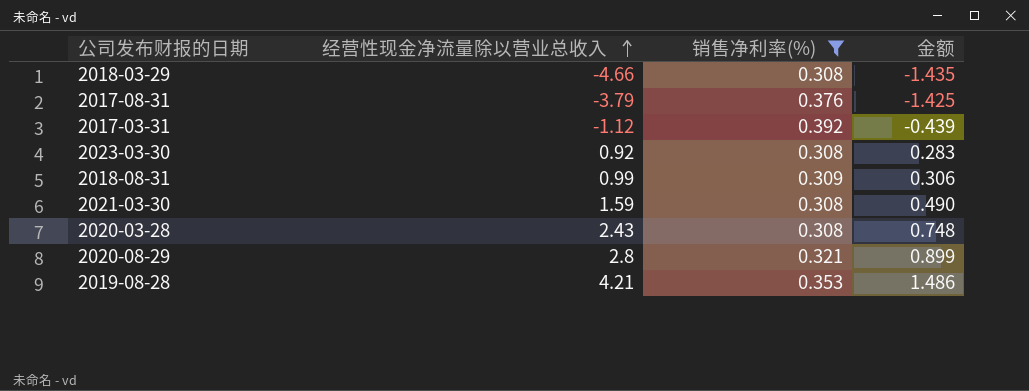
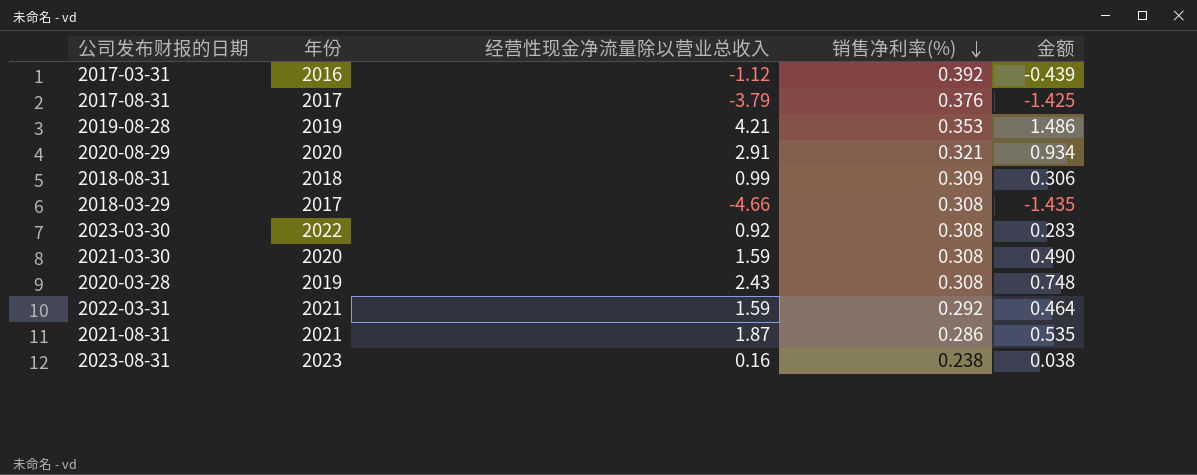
filter: 销售净利率(%) >= 0.308 -> none
row order: 经营性现金净流量除以营业总收入 ascending -> 销售净利率(%) descending
column 年份 | position: none -> 2
2020-08-29 | 经营性现金净流量除以营业总收入: 2.8 -> 2.91
2020-08-29 | 金额: 0.899 -> 0.934

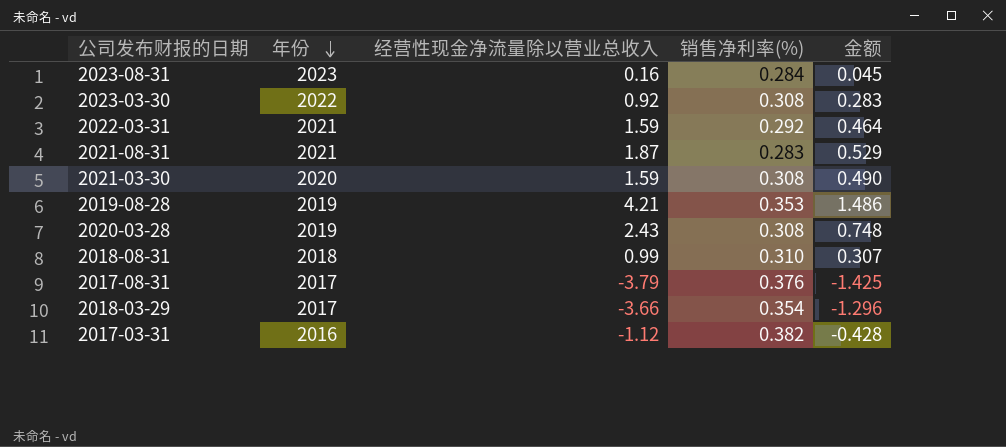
row order: 销售净利率(%) descending -> 年份 descending
row 2020-08-29: 2020 | 2.91 | 0.321 | 0.934 -> none
2023-08-31 | 销售净利率(%): 0.238 -> 0.284
2023-08-31 | 金额: 0.038 -> 0.045
2021-08-31 | 销售净利率(%): 0.286 -> 0.283
2021-08-31 | 金额: 0.535 -> 0.529
2018-08-31 | 销售净利率(%): 0.309 -> 0.310
2018-08-31 | 金额: 0.306 -> 0.307
2018-03-29 | 经营性现金净流量除以营业总收入: -4.66 -> -3.66
2018-03-29 | 销售净利率(%): 0.308 -> 0.354
2018-03-29 | 金额: -1.435 -> -1.296
2017-03-31 | 销售净利率(%): 0.392 -> 0.382
2017-03-31 | 金额: -0.439 -> -0.428

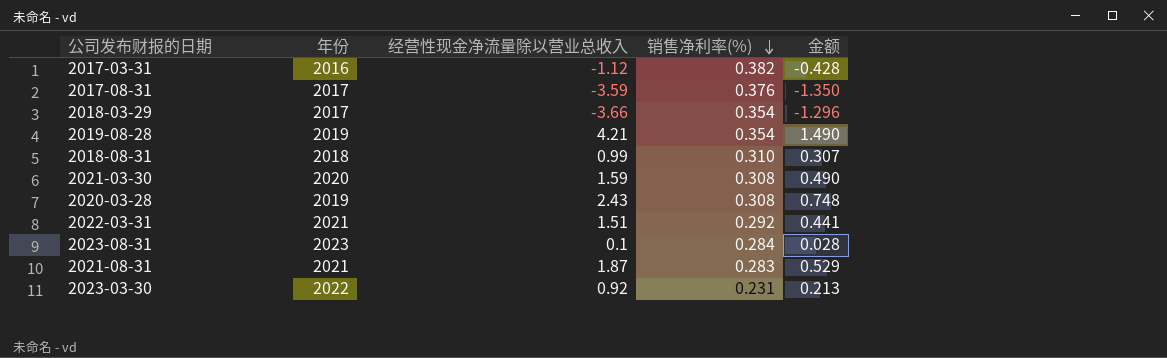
row order: 年份 descending -> 销售净利率(%) descending
2017-08-31 | 经营性现金净流量除以营业总收入: -3.79 -> -3.59
2017-08-31 | 金额: -1.425 -> -1.350
2019-08-28 | 销售净利率(%): 0.353 -> 0.354
2019-08-28 | 金额: 1.486 -> 1.490
2022-03-31 | 经营性现金净流量除以营业总收入: 1.59 -> 1.51
2022-03-31 | 金额: 0.464 -> 0.441
2023-08-31 | 经营性现金净流量除以营业总收入: 0.16 -> 0.1
2023-08-31 | 金额: 0.045 -> 0.028
2023-03-30 | 销售净利率(%): 0.308 -> 0.231
2023-03-30 | 金额: 0.283 -> 0.213

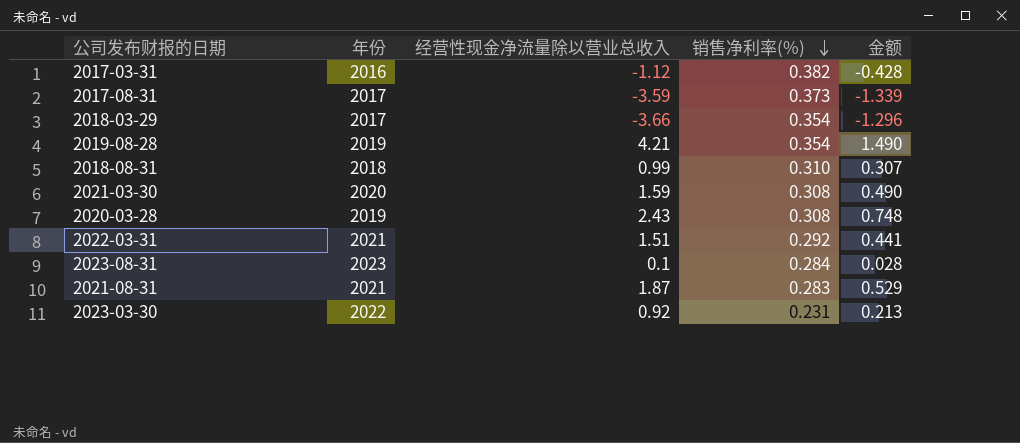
2017-08-31 | 销售净利率(%): 0.376 -> 0.373
2017-08-31 | 金额: -1.350 -> -1.339

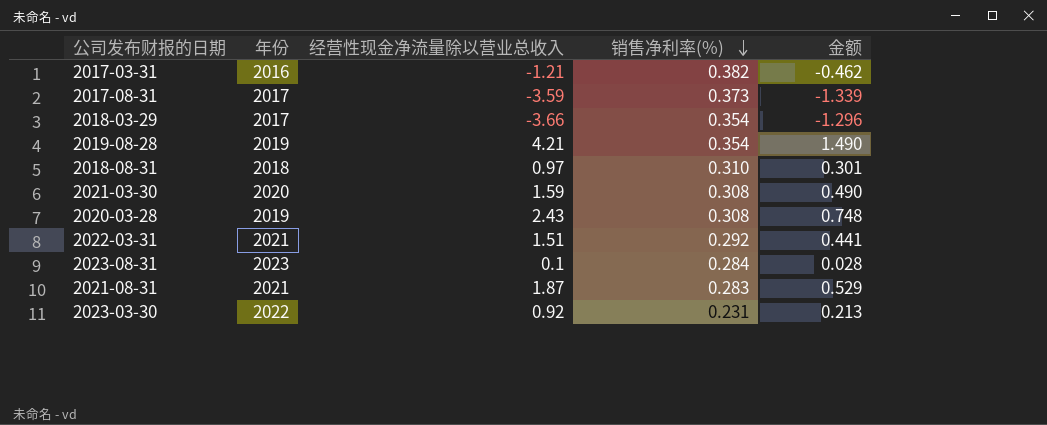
2017-03-31 | 经营性现金净流量除以营业总收入: -1.12 -> -1.21
2017-03-31 | 金额: -0.428 -> -0.462
2018-08-31 | 经营性现金净流量除以营业总收入: 0.99 -> 0.97
2018-08-31 | 金额: 0.307 -> 0.301

